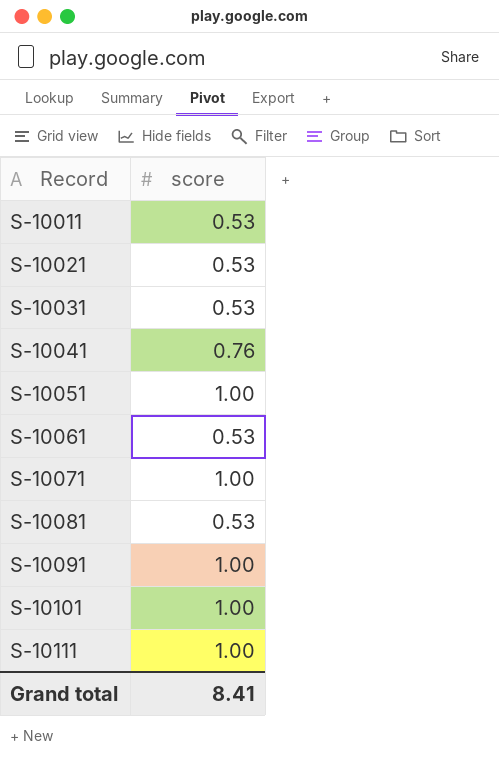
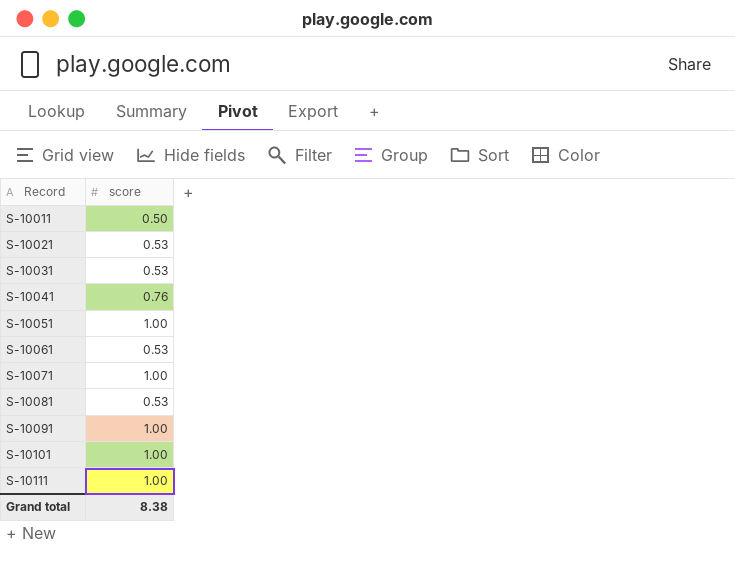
S-10011 | score: 0.53 -> 0.50
Grand total | score: 8.41 -> 8.38

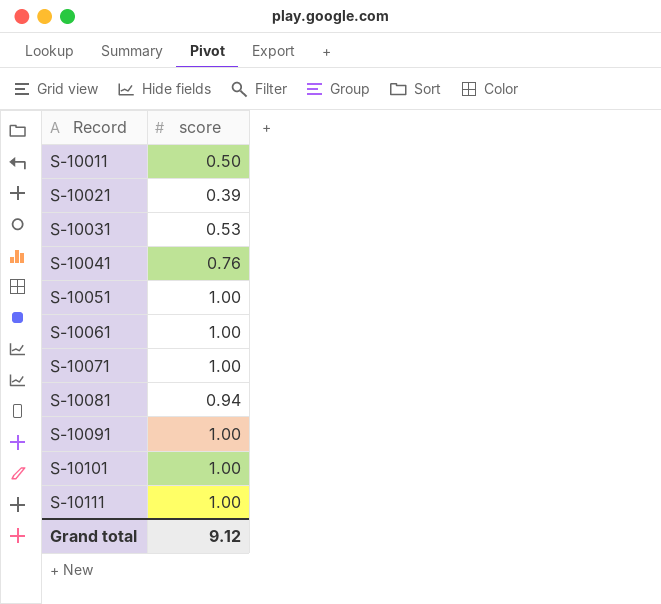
S-10021 | score: 0.53 -> 0.39
S-10061 | score: 0.53 -> 1.00
S-10081 | score: 0.53 -> 0.94
Grand total | score: 8.38 -> 9.12

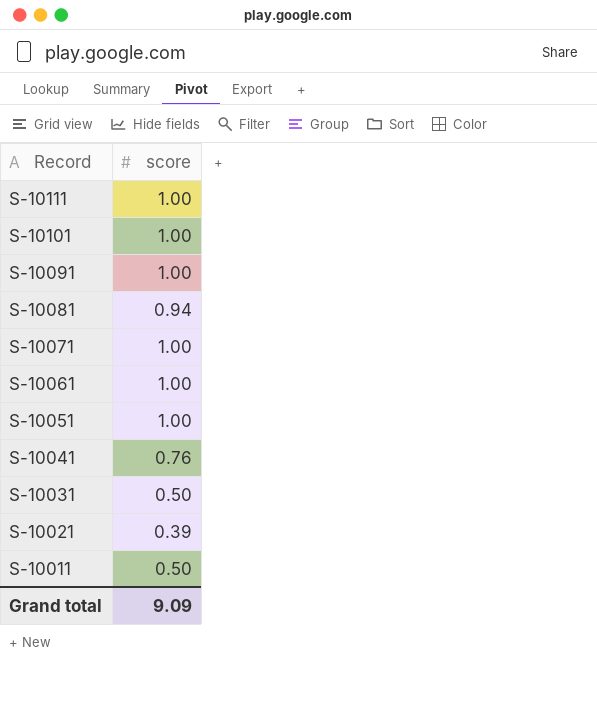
row order: Record ascending -> Record descending
S-10031 | score: 0.53 -> 0.50
Grand total | score: 9.12 -> 9.09

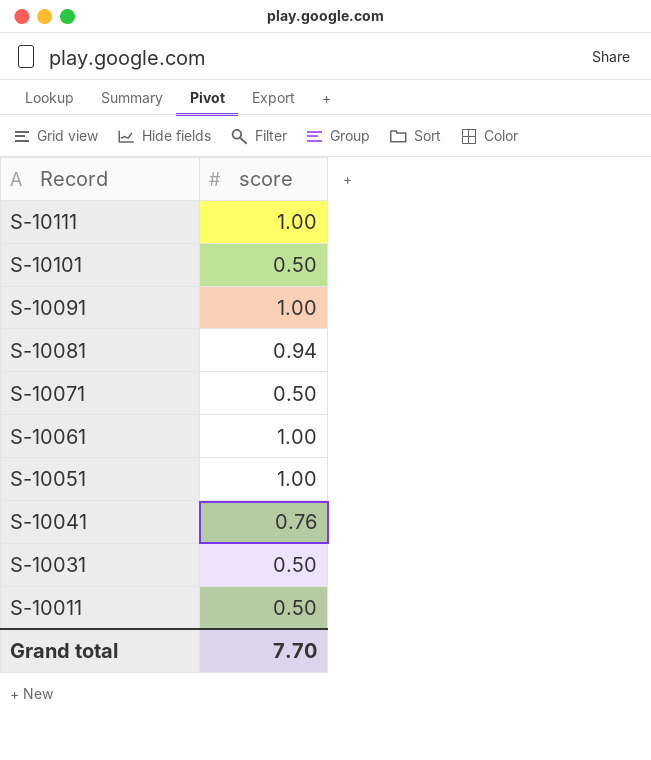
row S-10021: 0.39 -> none
S-10101 | score: 1.00 -> 0.50
S-10071 | score: 1.00 -> 0.50
Grand total | score: 9.09 -> 7.70

